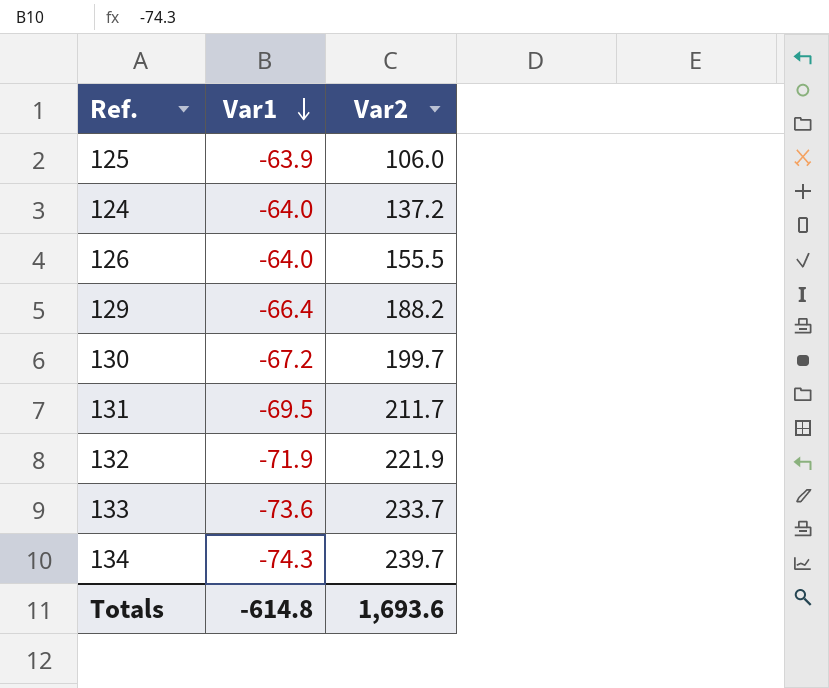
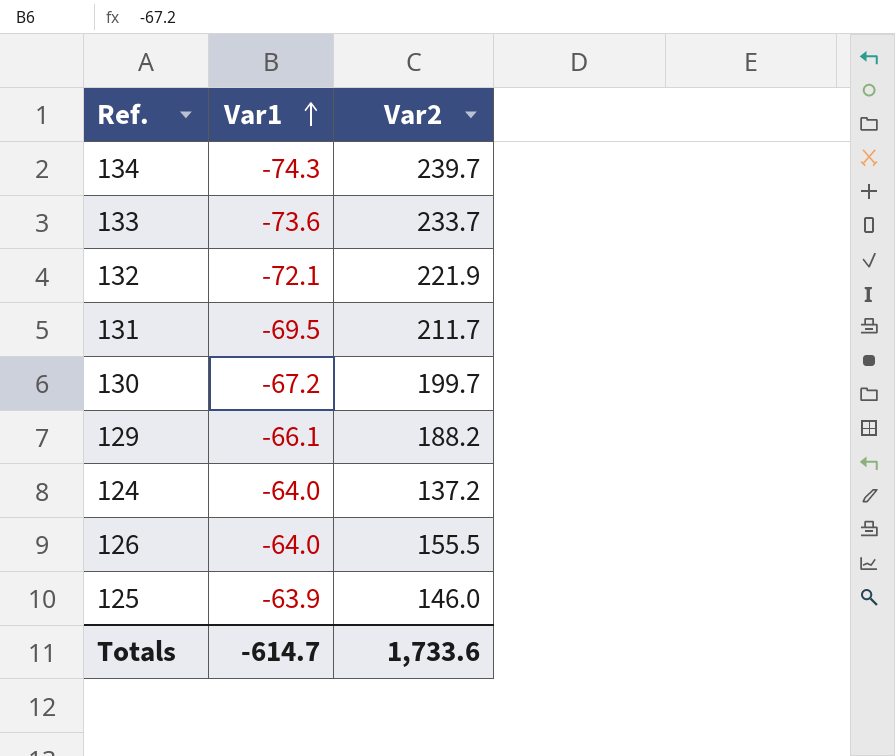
row order: Var1 descending -> Var1 ascending
132 | Var1: -71.9 -> -72.1
129 | Var1: -66.4 -> -66.1
125 | Var2: 106.0 -> 146.0
Totals | Var1: -614.8 -> -614.7
Totals | Var2: 1,693.6 -> 1,733.6

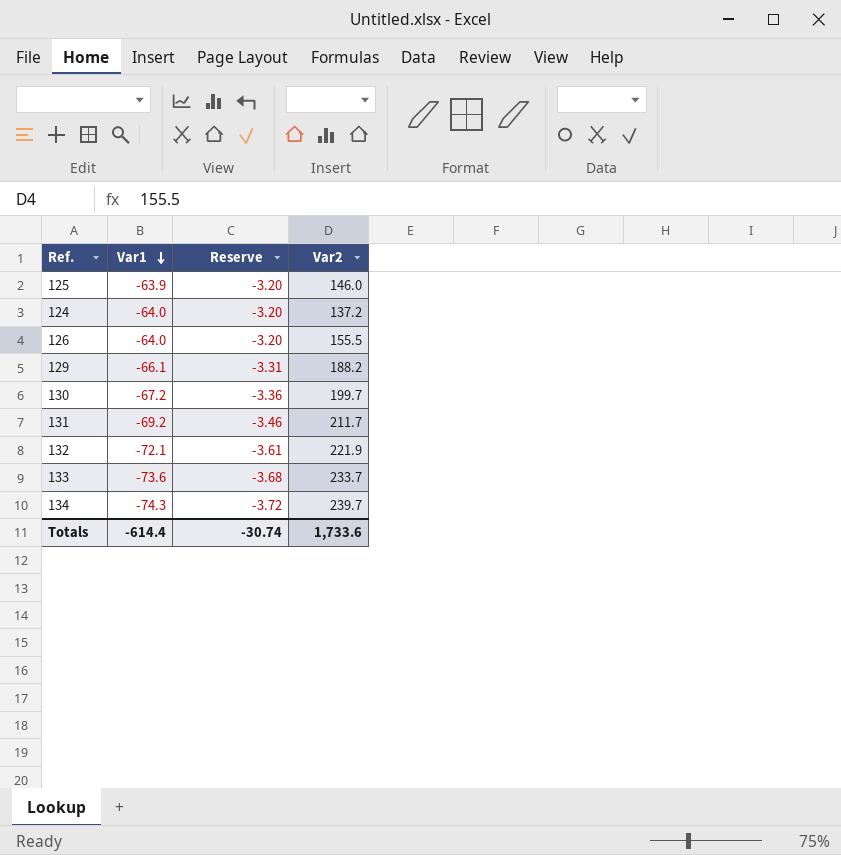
row order: Var1 ascending -> Var1 descending
column Reserve | formula: none -> [Var1] * 0.05
131 | Var1: -69.5 -> -69.2
Totals | Var1: -614.7 -> -614.4

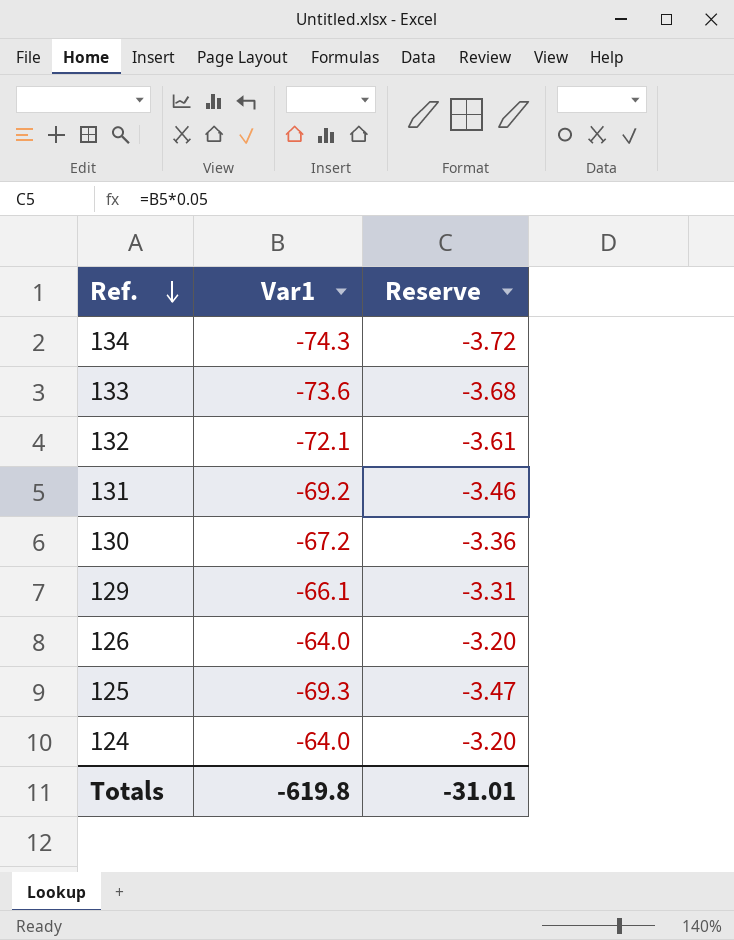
row order: Var1 descending -> Ref. descending
column Var2 | position: 4 -> none
125 | Var1: -63.9 -> -69.3
125 | Reserve: -3.20 -> -3.47
Totals | Var1: -614.4 -> -619.8
Totals | Reserve: -30.74 -> -31.01

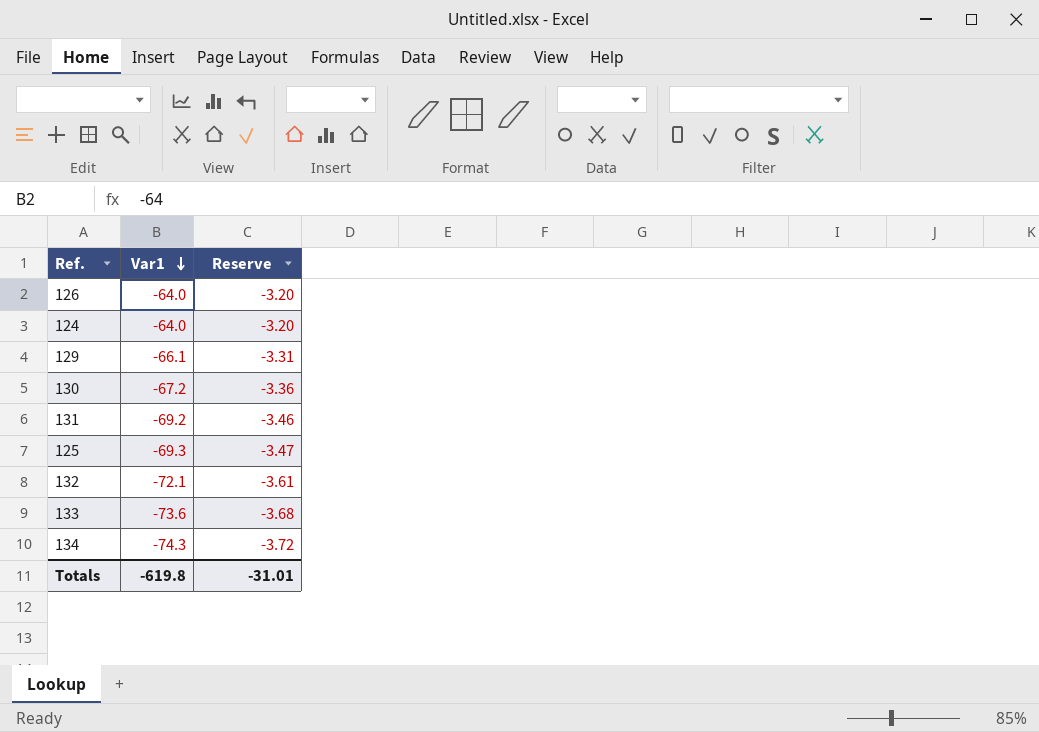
row order: Ref. descending -> Var1 descending

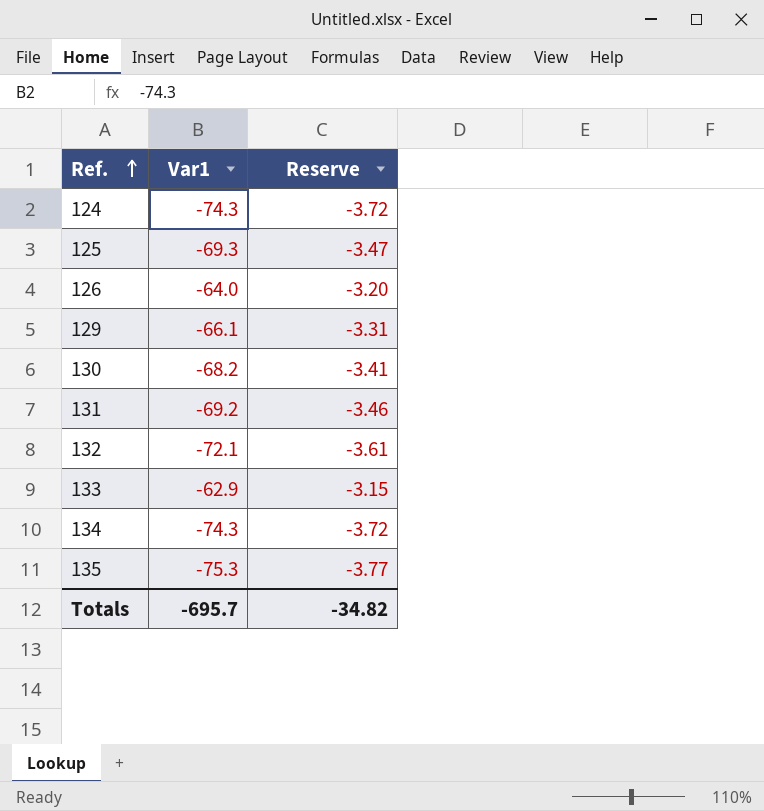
row order: Var1 descending -> Ref. ascending
124 | Var1: -64.0 -> -74.3
124 | Reserve: -3.20 -> -3.72
130 | Var1: -67.2 -> -68.2
130 | Reserve: -3.36 -> -3.41
133 | Var1: -73.6 -> -62.9
133 | Reserve: -3.68 -> -3.15
row 135: none -> -75.3 | -3.77
Totals | Var1: -619.8 -> -695.7
Totals | Reserve: -31.01 -> -34.82

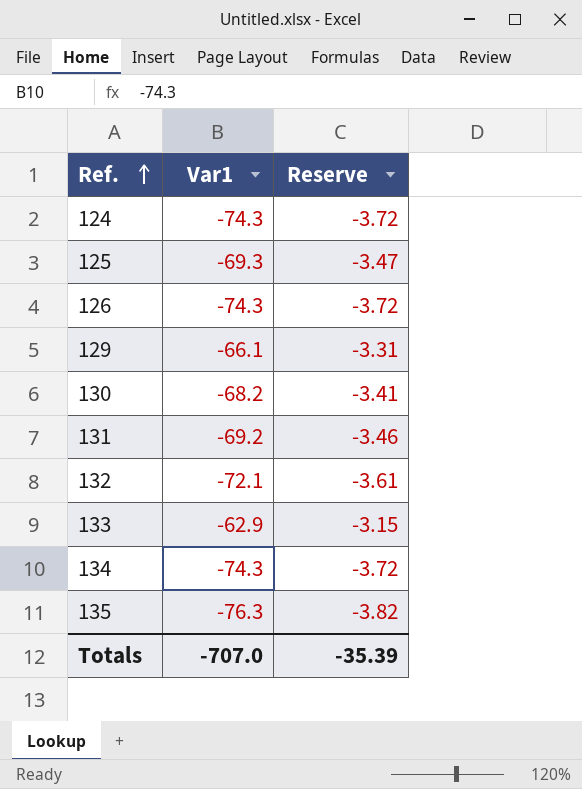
126 | Var1: -64.0 -> -74.3
126 | Reserve: -3.20 -> -3.72
135 | Var1: -75.3 -> -76.3
135 | Reserve: -3.77 -> -3.82
Totals | Var1: -695.7 -> -707.0
Totals | Reserve: -34.82 -> -35.39

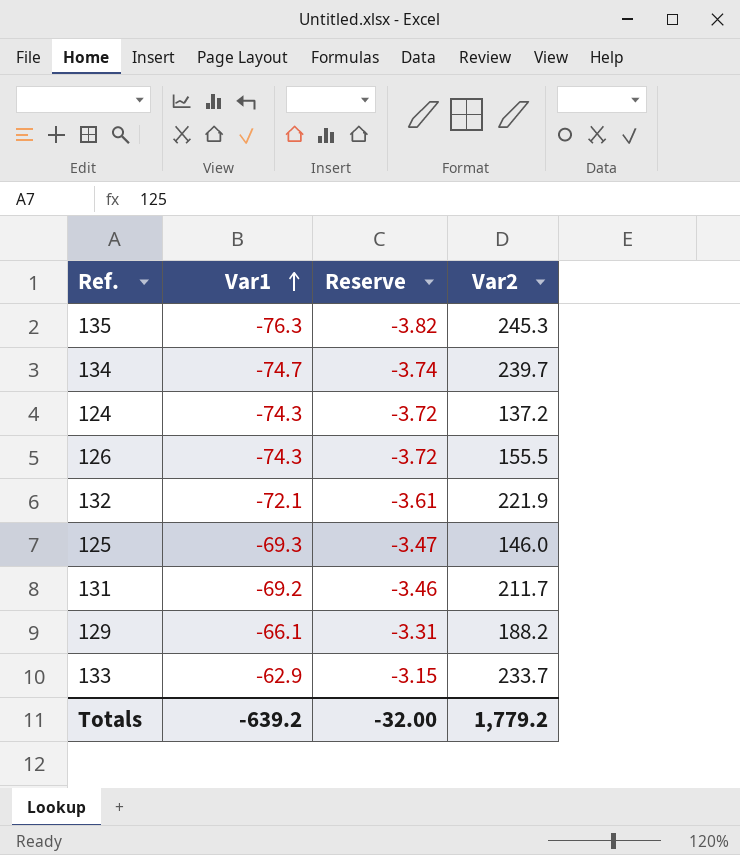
row order: Ref. ascending -> Var1 ascending
column Var2 | position: none -> 4
row 130: -68.2 | -3.41 -> none
134 | Var1: -74.3 -> -74.7
134 | Reserve: -3.72 -> -3.74
Totals | Var1: -707.0 -> -639.2
Totals | Reserve: -35.39 -> -32.00

